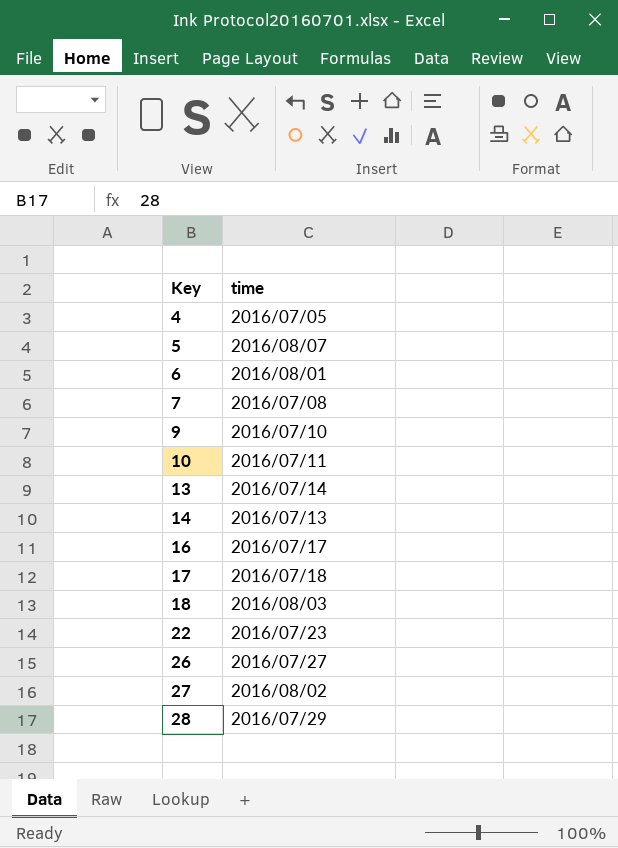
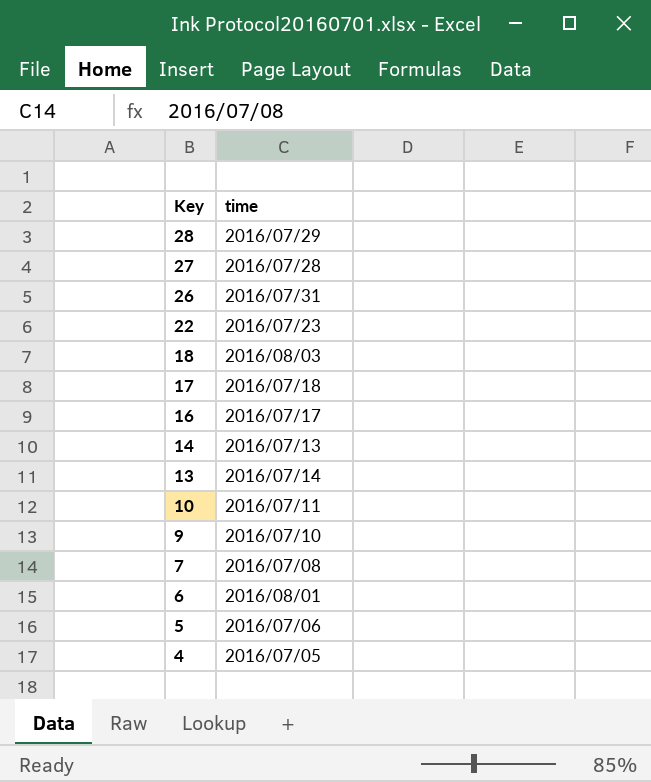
row order: Key ascending -> Key descending
27 | time: 2016/08/02 -> 2016/07/28
26 | time: 2016/07/27 -> 2016/07/31
5 | time: 2016/08/07 -> 2016/07/06

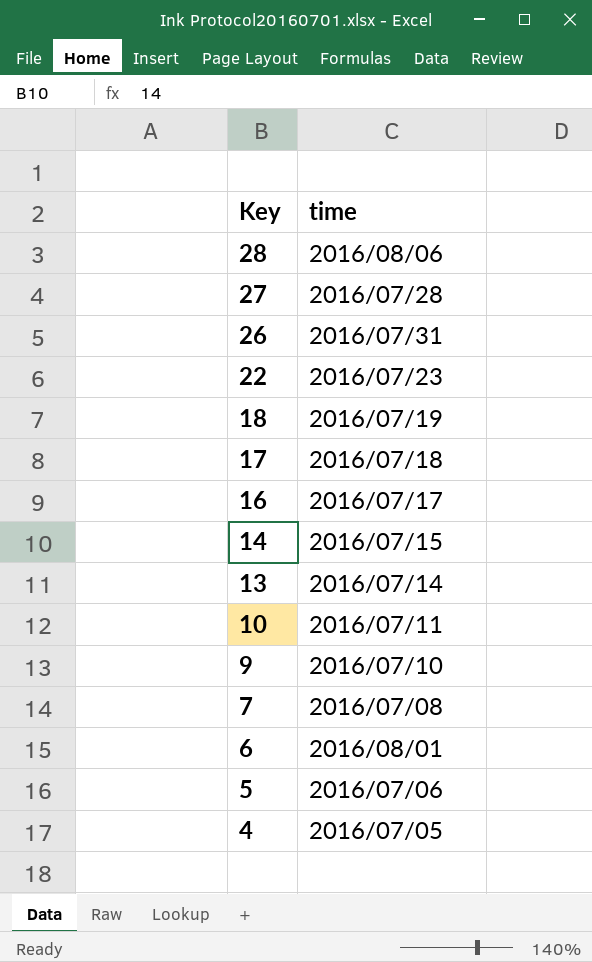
28 | time: 2016/07/29 -> 2016/08/06
18 | time: 2016/08/03 -> 2016/07/19
14 | time: 2016/07/13 -> 2016/07/15

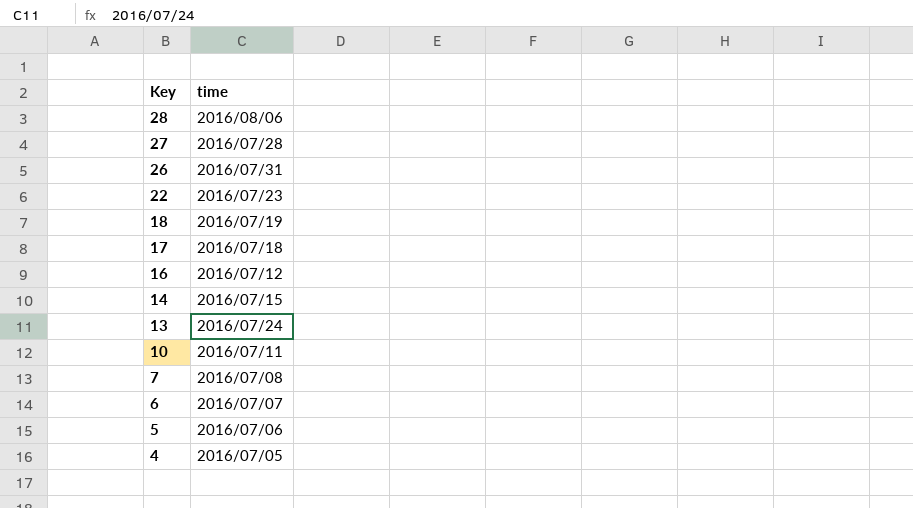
row 9: 2016/07/10 -> none
16 | time: 2016/07/17 -> 2016/07/12
13 | time: 2016/07/14 -> 2016/07/24
6 | time: 2016/08/01 -> 2016/07/07

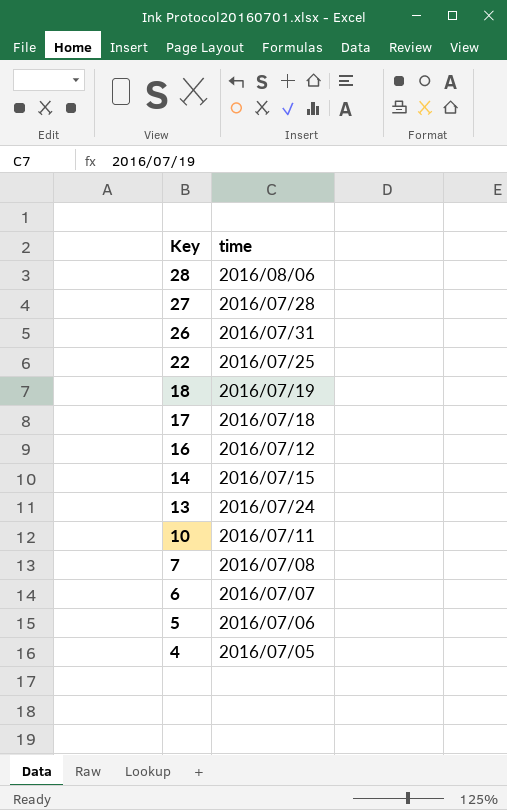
22 | time: 2016/07/23 -> 2016/07/25

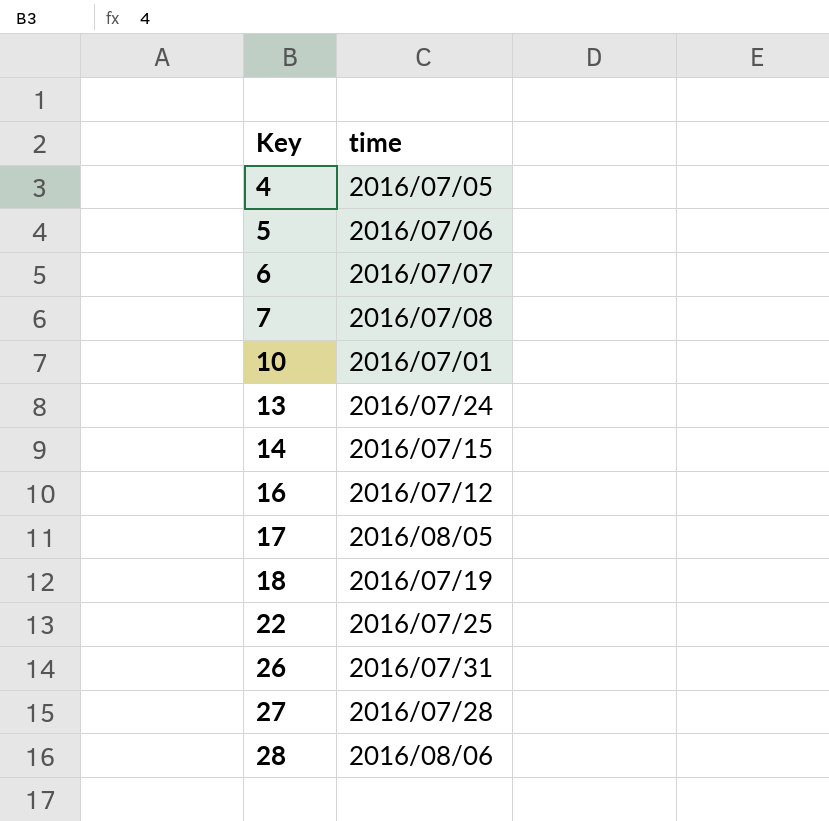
row order: Key descending -> Key ascending
10 | time: 2016/07/11 -> 2016/07/01
17 | time: 2016/07/18 -> 2016/08/05

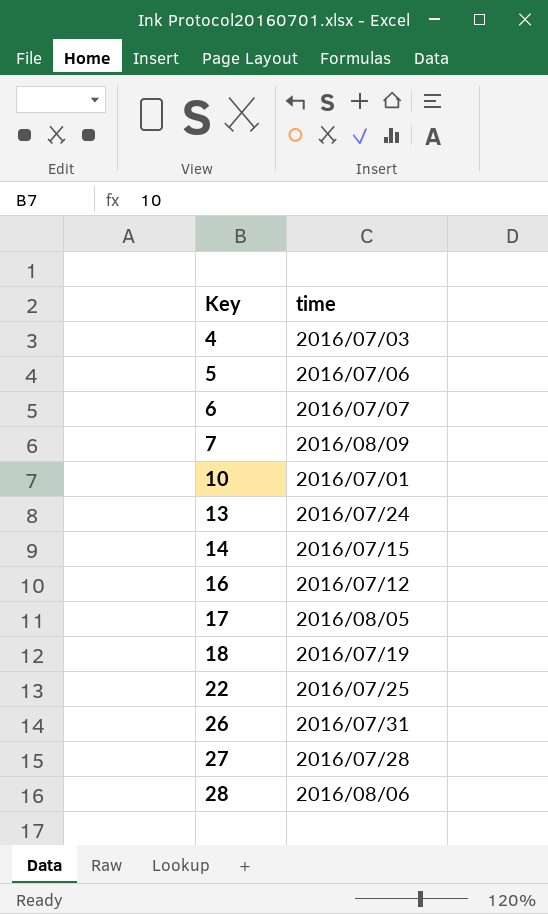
4 | time: 2016/07/05 -> 2016/07/03
7 | time: 2016/07/08 -> 2016/08/09

